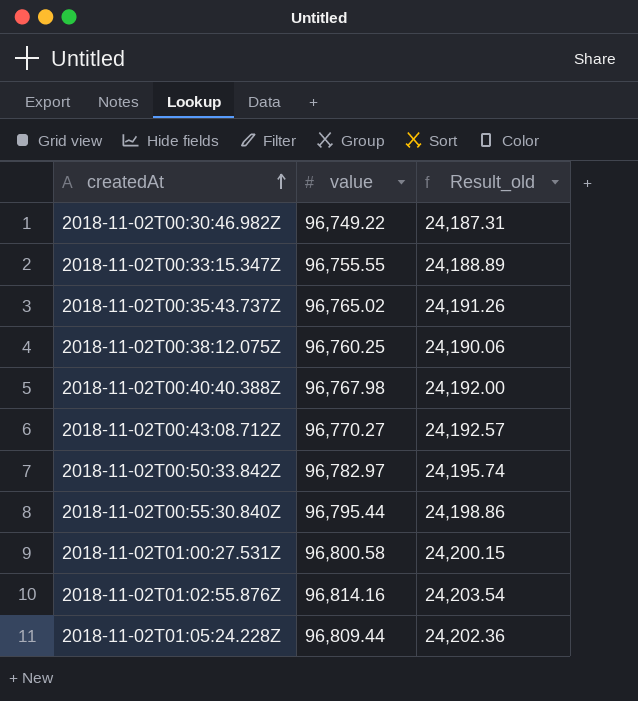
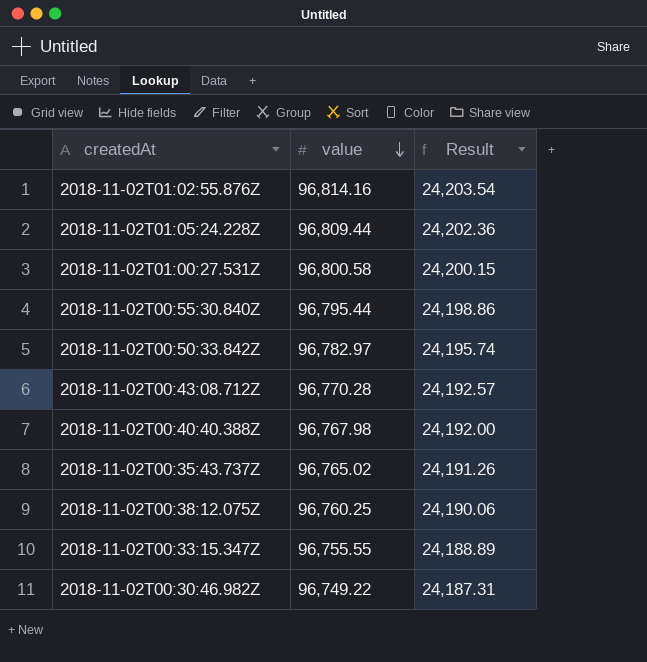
row order: createdAt ascending -> value descending
column name: Result_old -> Result
2018-11-02T00:43:08.712Z | value: 96,770.27 -> 96,770.28

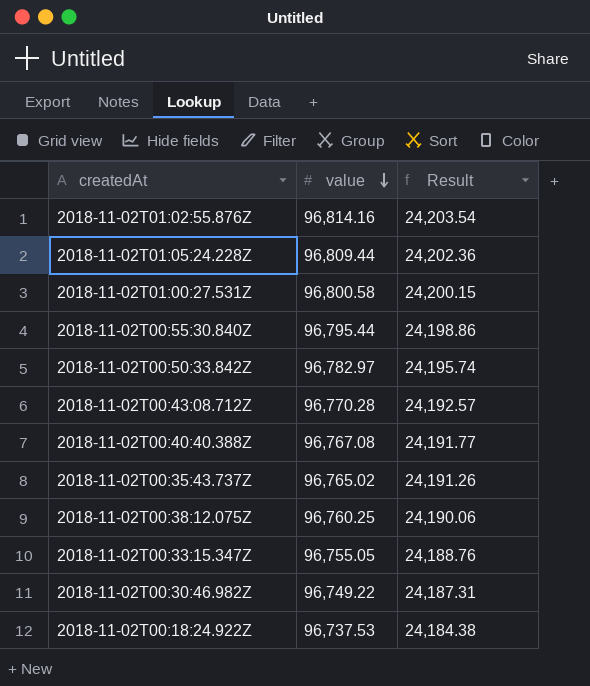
2018-11-02T00:40:40.388Z | value: 96,767.98 -> 96,767.08
2018-11-02T00:40:40.388Z | Result: 24,192.00 -> 24,191.77
2018-11-02T00:33:15.347Z | value: 96,755.55 -> 96,755.05
2018-11-02T00:33:15.347Z | Result: 24,188.89 -> 24,188.76
row 2018-11-02T00:18:24.922Z: none -> 96,737.53 | 24,184.38

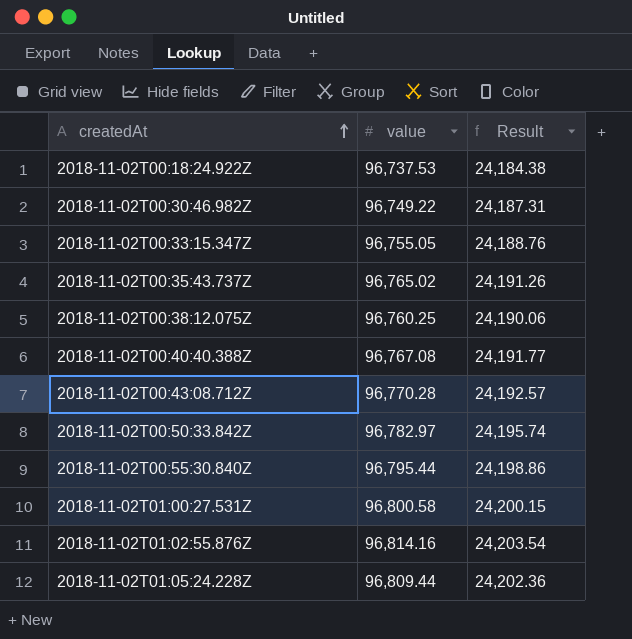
row order: value descending -> createdAt ascending

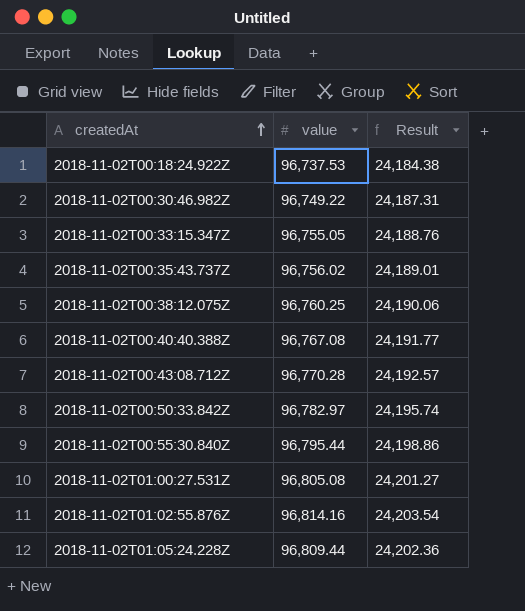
2018-11-02T00:35:43.737Z | value: 96,765.02 -> 96,756.02
2018-11-02T00:35:43.737Z | Result: 24,191.26 -> 24,189.01
2018-11-02T01:00:27.531Z | value: 96,800.58 -> 96,805.08
2018-11-02T01:00:27.531Z | Result: 24,200.15 -> 24,201.27

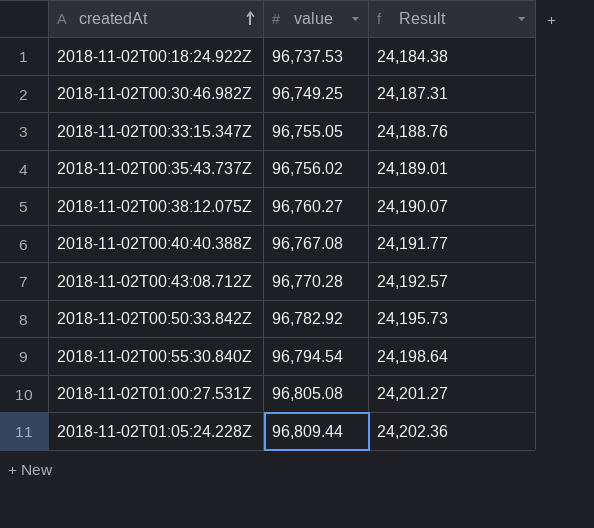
row 2018-11-02T01:02:55.876Z: 96,814.16 | 24,203.54 -> none
2018-11-02T00:30:46.982Z | value: 96,749.22 -> 96,749.25
2018-11-02T00:38:12.075Z | value: 96,760.25 -> 96,760.27
2018-11-02T00:38:12.075Z | Result: 24,190.06 -> 24,190.07
2018-11-02T00:50:33.842Z | value: 96,782.97 -> 96,782.92
2018-11-02T00:50:33.842Z | Result: 24,195.74 -> 24,195.73
2018-11-02T00:55:30.840Z | value: 96,795.44 -> 96,794.54
2018-11-02T00:55:30.840Z | Result: 24,198.86 -> 24,198.64

